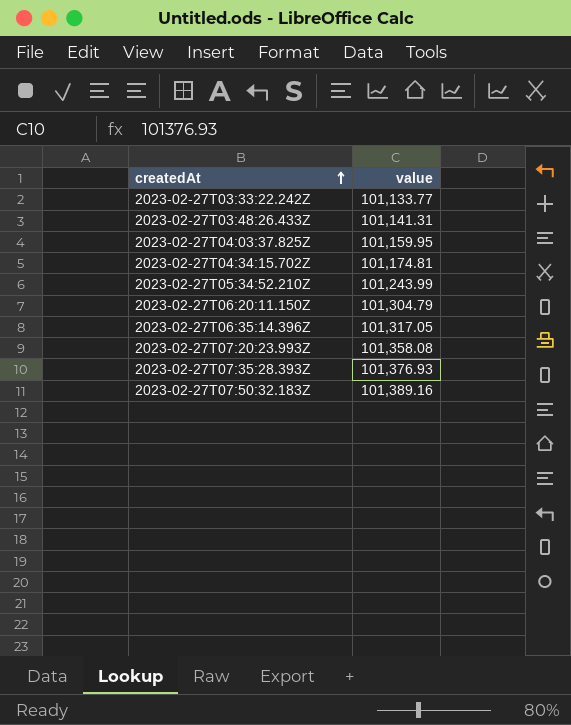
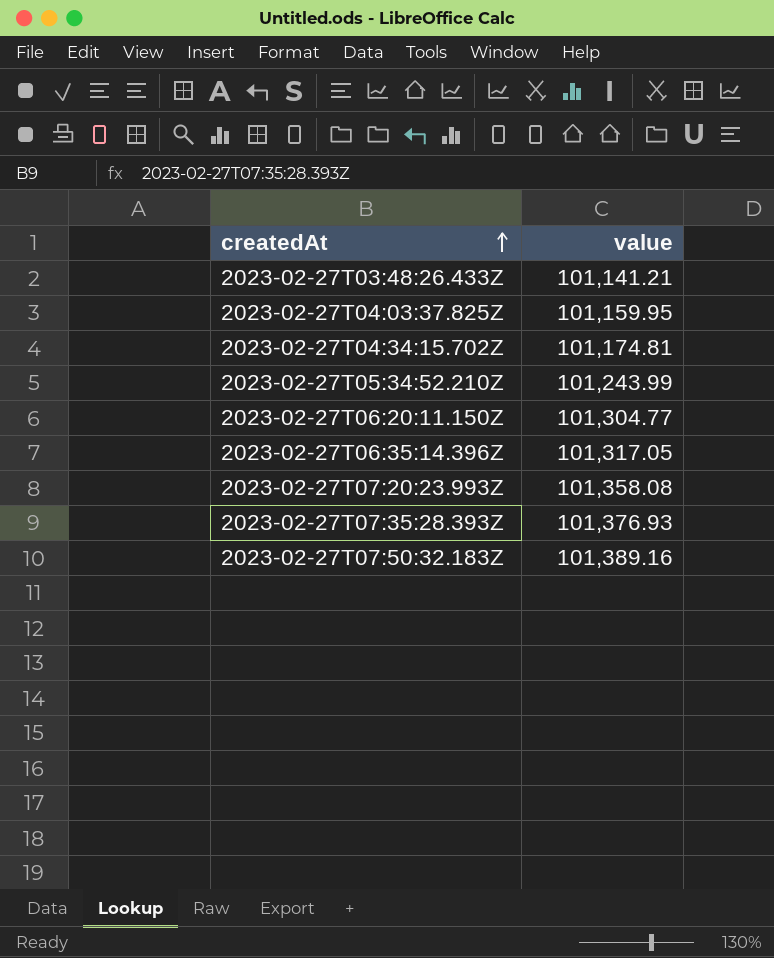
row 2023-02-27T03:33:22.242Z: 101,133.77 -> none
2023-02-27T03:48:26.433Z | value: 101,141.31 -> 101,141.21
2023-02-27T06:20:11.150Z | value: 101,304.79 -> 101,304.77

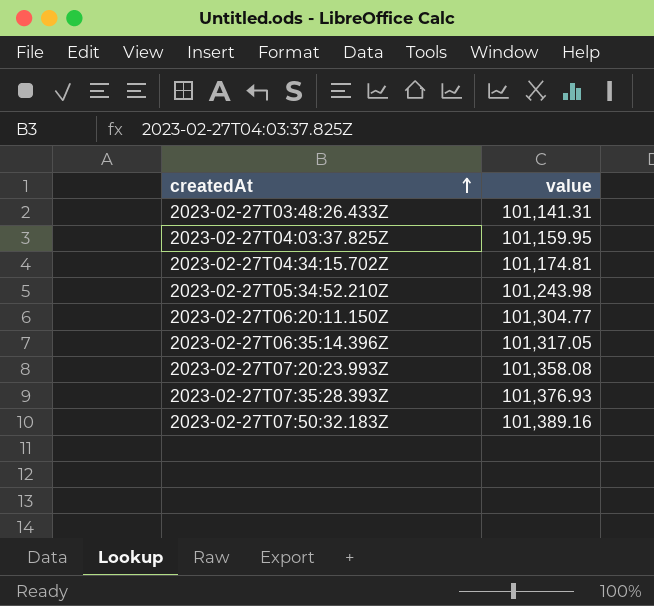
2023-02-27T03:48:26.433Z | value: 101,141.21 -> 101,141.31
2023-02-27T05:34:52.210Z | value: 101,243.99 -> 101,243.98

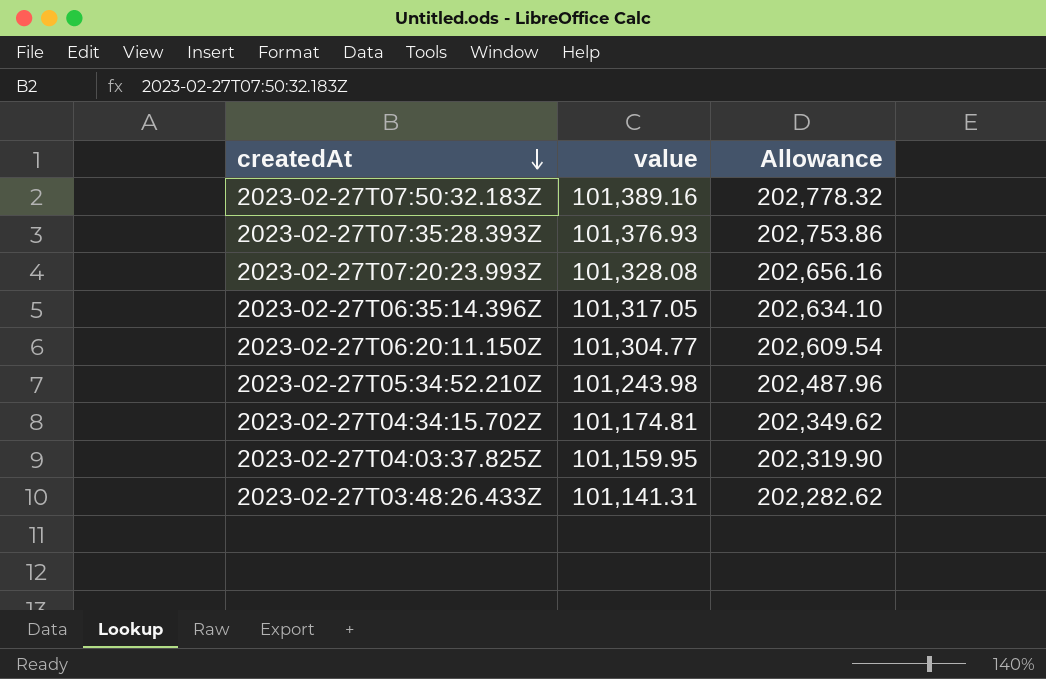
row order: createdAt ascending -> createdAt descending
column Allowance | formula: none -> [value] * 2
2023-02-27T07:20:23.993Z | value: 101,358.08 -> 101,328.08

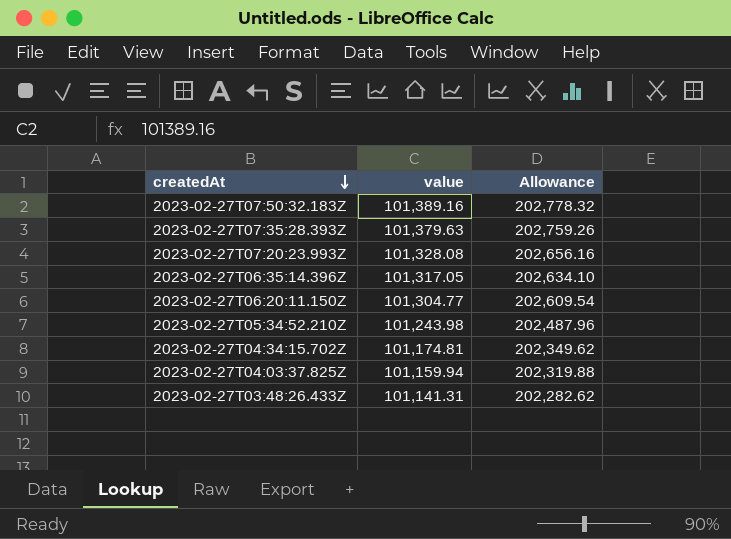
2023-02-27T07:35:28.393Z | value: 101,376.93 -> 101,379.63
2023-02-27T07:35:28.393Z | Allowance: 202,753.86 -> 202,759.26
2023-02-27T04:03:37.825Z | value: 101,159.95 -> 101,159.94
2023-02-27T04:03:37.825Z | Allowance: 202,319.90 -> 202,319.88

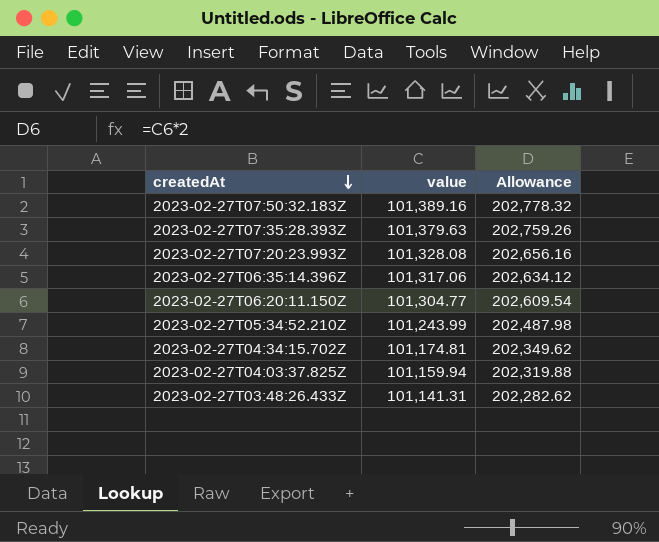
2023-02-27T06:35:14.396Z | value: 101,317.05 -> 101,317.06
2023-02-27T06:35:14.396Z | Allowance: 202,634.10 -> 202,634.12
2023-02-27T05:34:52.210Z | value: 101,243.98 -> 101,243.99
2023-02-27T05:34:52.210Z | Allowance: 202,487.96 -> 202,487.98

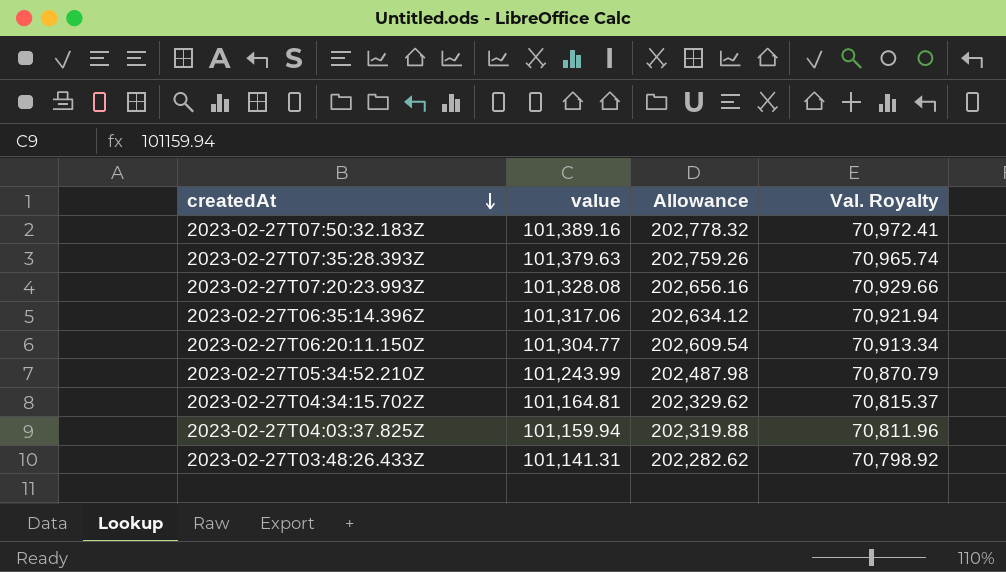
column Val. Royalty | formula: none -> [value] * 0.7
2023-02-27T04:34:15.702Z | value: 101,174.81 -> 101,164.81
2023-02-27T04:34:15.702Z | Allowance: 202,349.62 -> 202,329.62

